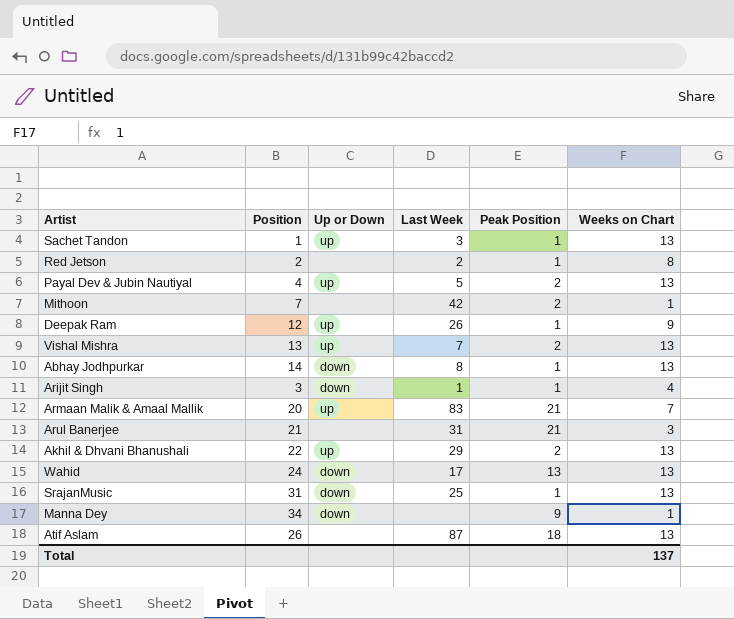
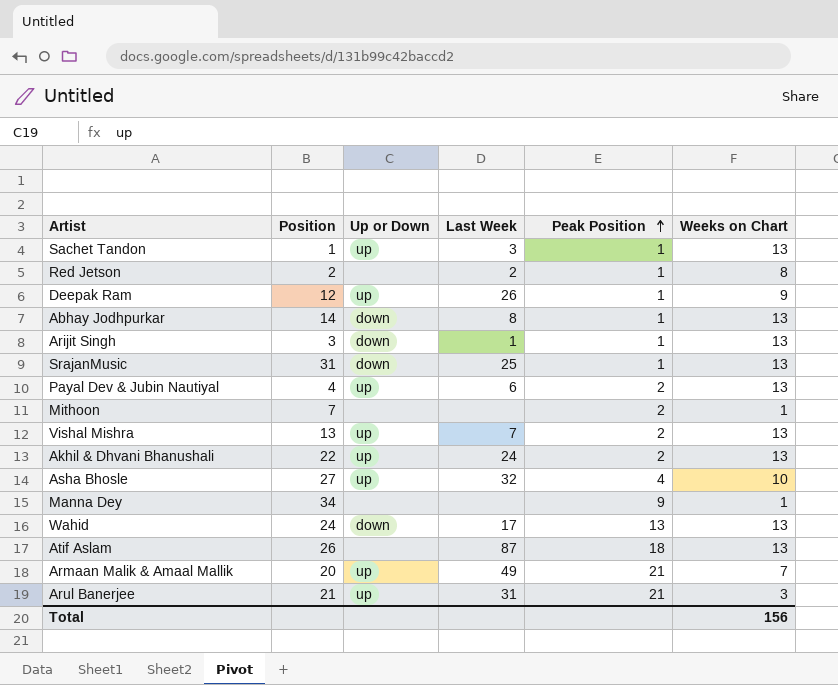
row order: none -> Peak Position ascending
Arijit Singh | Weeks on Chart: 4 -> 13
Payal Dev & Jubin Nautiyal | Last Week: 5 -> 6
Mithoon | Last Week: 42 -> none
Akhil & Dhvani Bhanushali | Last Week: 29 -> 24
row Asha Bhosle: none -> 27 | up | 32 | 4 | 10
Manna Dey | Up or Down: down -> none
Armaan Malik & Amaal Mallik | Last Week: 83 -> 49
Arul Banerjee | Up or Down: none -> up
Total | Weeks on Chart: 137 -> 156

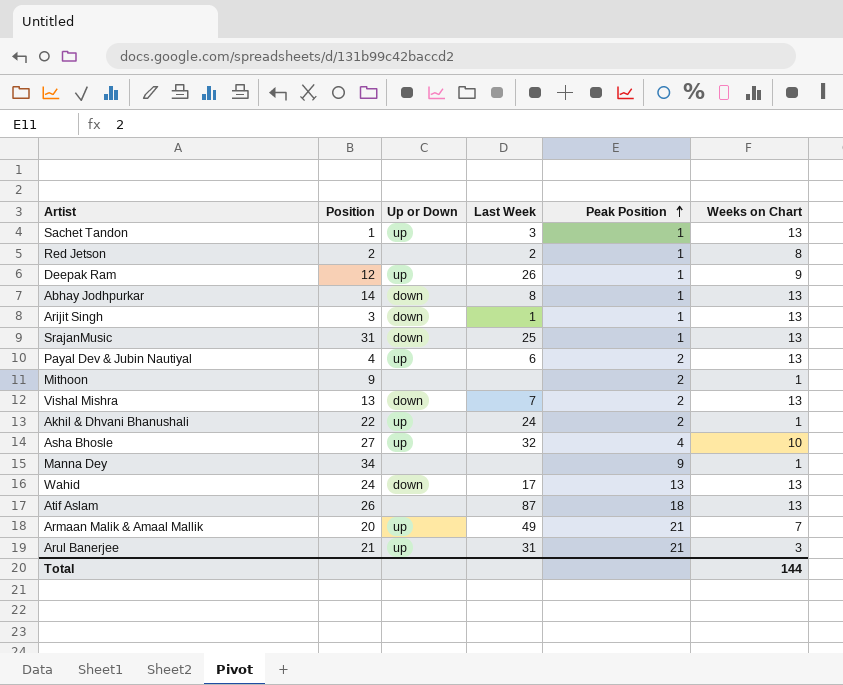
Mithoon | Position: 7 -> 9
Vishal Mishra | Up or Down: up -> down
Akhil & Dhvani Bhanushali | Weeks on Chart: 13 -> 1
Total | Weeks on Chart: 156 -> 144

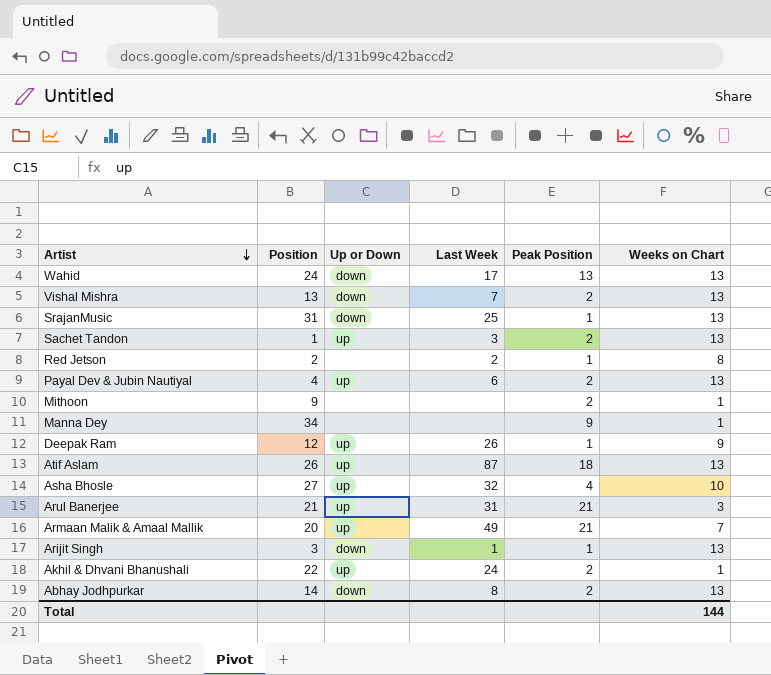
row order: Peak Position ascending -> Artist descending
Sachet Tandon | Peak Position: 1 -> 2
Atif Aslam | Up or Down: none -> up
Abhay Jodhpurkar | Peak Position: 1 -> 2

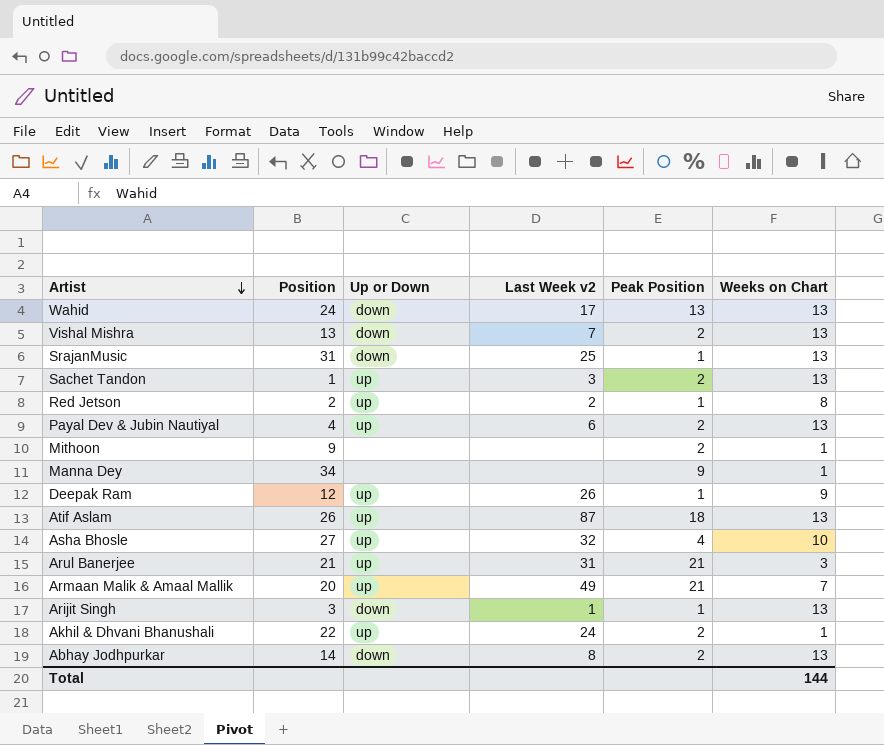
column name: Last Week -> Last Week v2
Red Jetson | Up or Down: none -> up

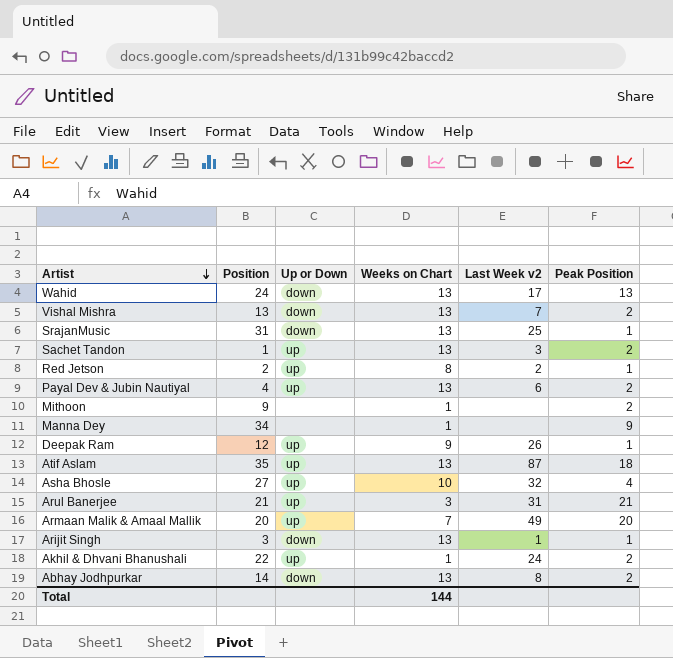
column Weeks on Chart | position: 6 -> 4
Atif Aslam | Position: 26 -> 35
Armaan Malik & Amaal Mallik | Peak Position: 21 -> 20

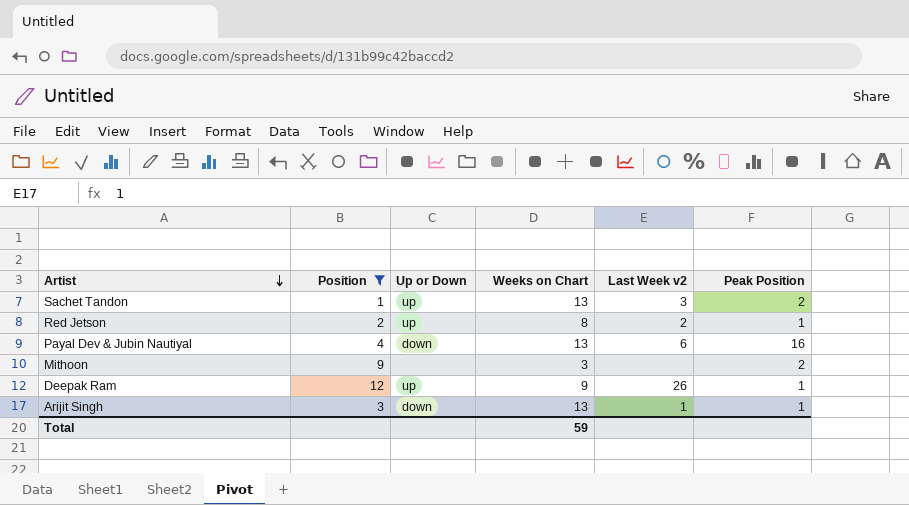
filter: none -> Position <= 12
Payal Dev & Jubin Nautiyal | Up or Down: up -> down
Payal Dev & Jubin Nautiyal | Peak Position: 2 -> 16
Mithoon | Weeks on Chart: 1 -> 3
Total | Weeks on Chart: 144 -> 59

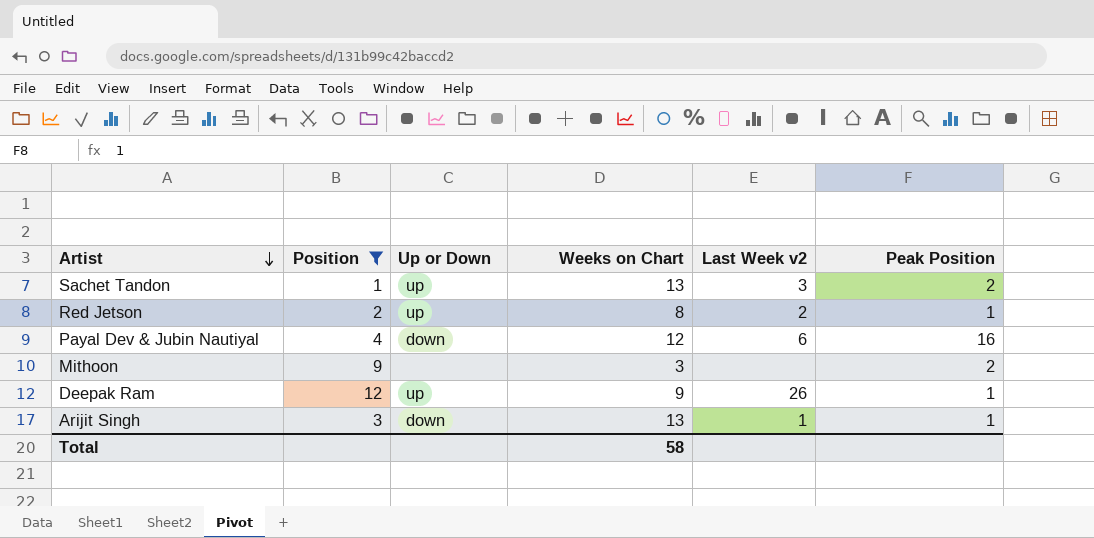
Payal Dev & Jubin Nautiyal | Weeks on Chart: 13 -> 12
Total | Weeks on Chart: 59 -> 58

